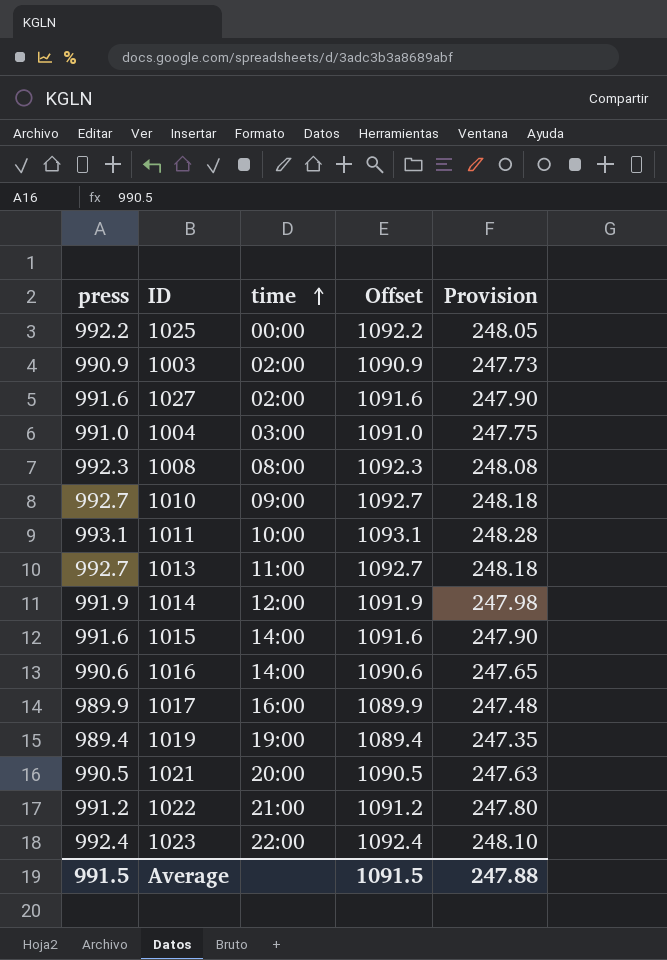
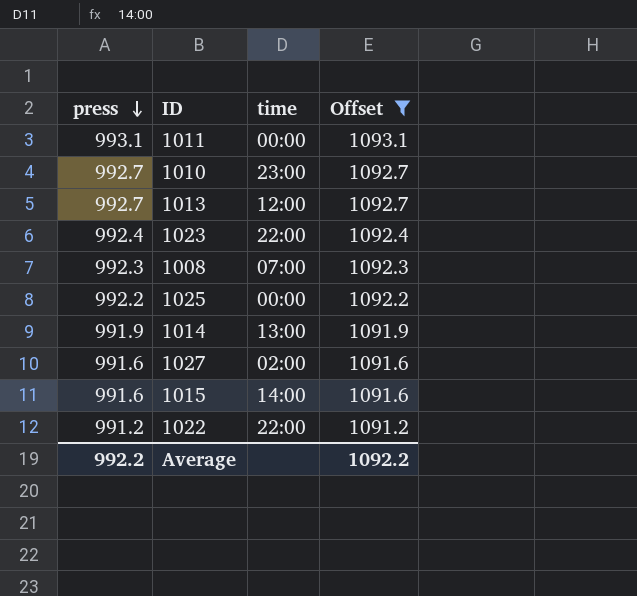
filter: none -> Offset >= 1091.2
row order: time ascending -> press descending
column Provision | formula: [press] * 0.25 -> none
1011 | time: 10:00 -> 00:00
1010 | time: 09:00 -> 23:00
1013 | time: 11:00 -> 12:00
1008 | time: 08:00 -> 07:00
1014 | time: 12:00 -> 13:00
1022 | time: 21:00 -> 22:00
Average | press: 991.5 -> 992.2
Average | Offset: 1091.5 -> 1092.2

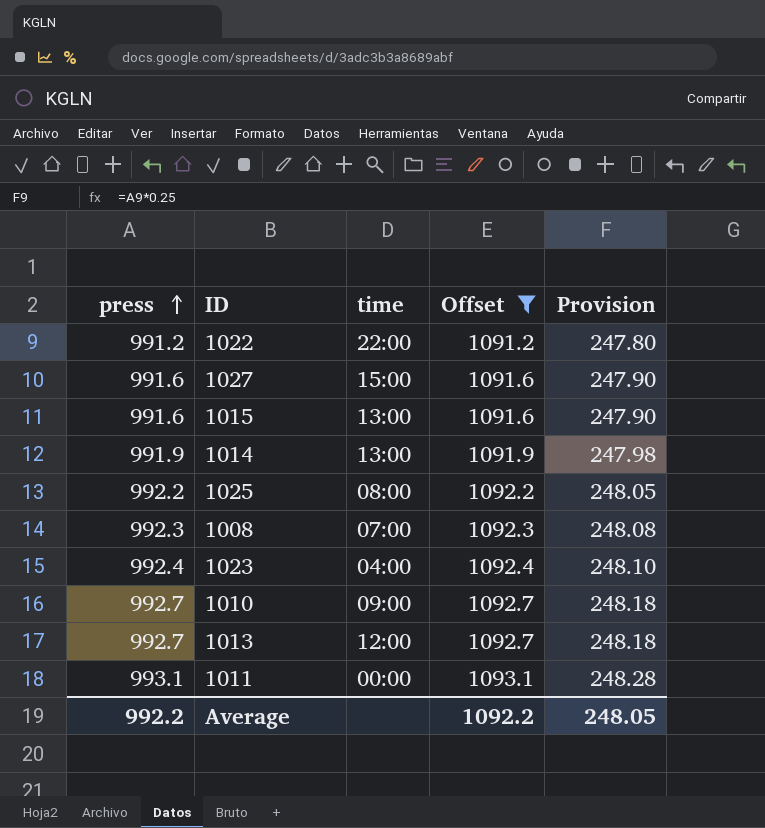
row order: press descending -> press ascending
column Provision | formula: none -> [press] * 0.25
1027 | time: 02:00 -> 15:00
1015 | time: 14:00 -> 13:00
1025 | time: 00:00 -> 08:00
1023 | time: 22:00 -> 04:00
1010 | time: 23:00 -> 09:00

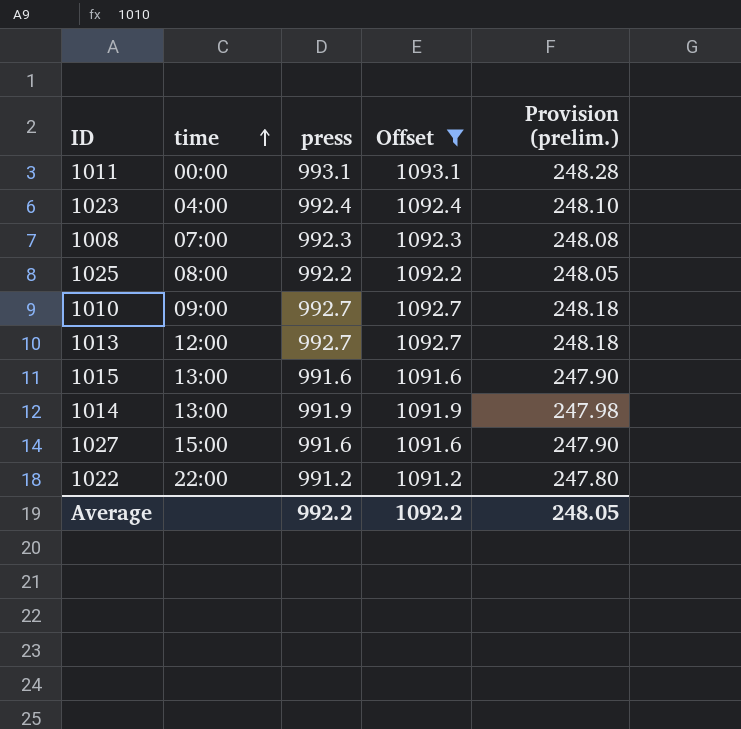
row order: press ascending -> time ascending
column press | position: 1 -> 3
column name: Provision -> Provision (prelim.)

